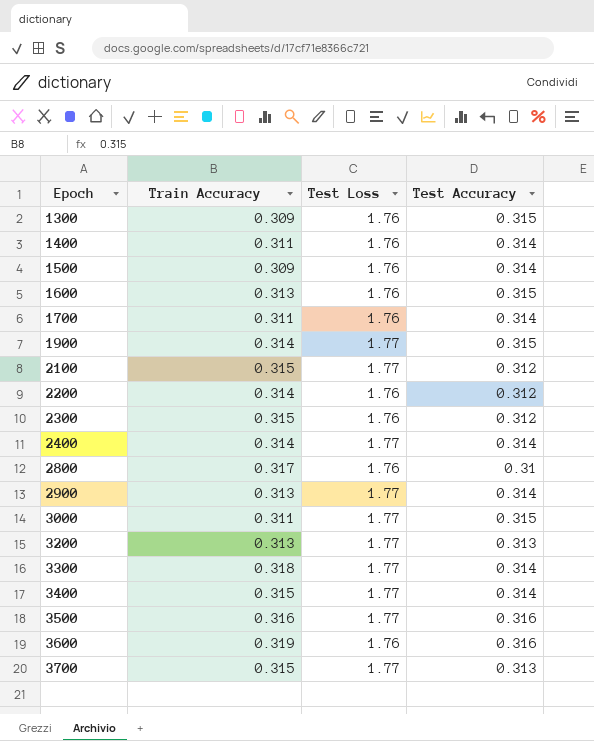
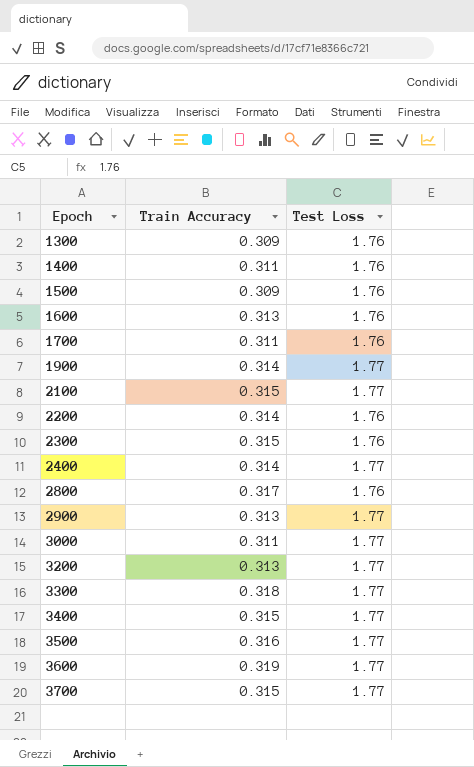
column Test Accuracy | position: 4 -> none
3600 | Test Loss: 1.76 -> 1.77

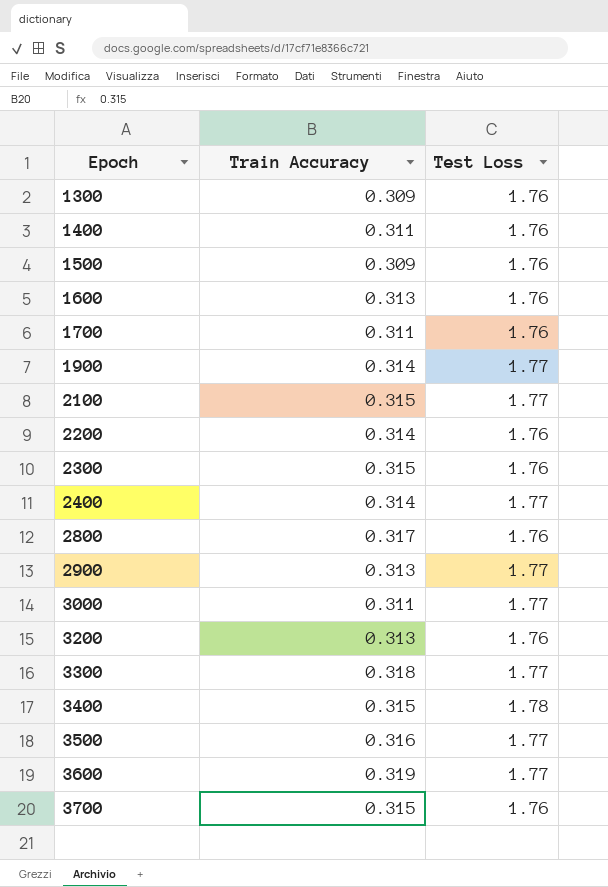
3200 | Test Loss: 1.77 -> 1.76
3400 | Test Loss: 1.77 -> 1.78
3700 | Test Loss: 1.77 -> 1.76

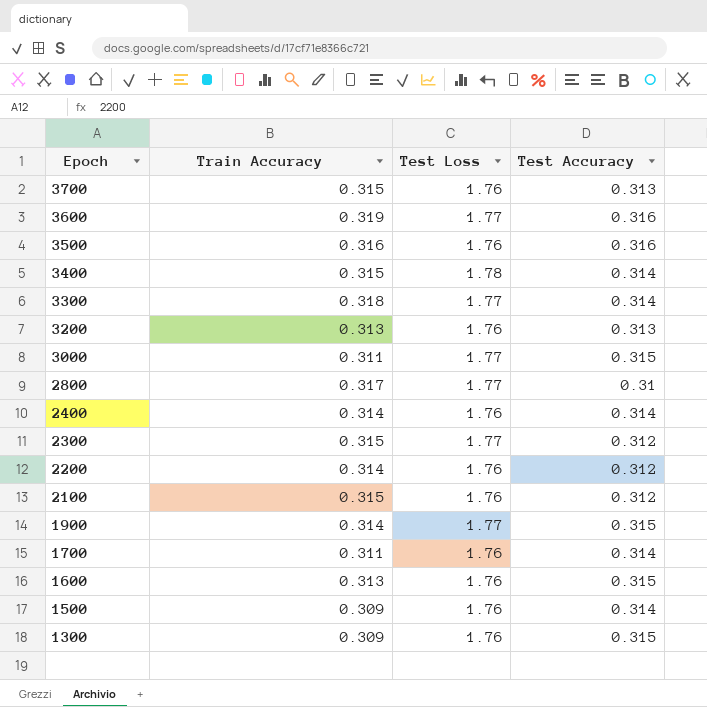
row order: Epoch ascending -> Epoch descending
column Test Accuracy | position: none -> 4
row 1400: 0.311 | 1.76 -> none
row 2900: 0.313 | 1.77 -> none
3500 | Test Loss: 1.77 -> 1.76
2800 | Test Loss: 1.76 -> 1.77
2400 | Test Loss: 1.77 -> 1.76
2300 | Test Loss: 1.76 -> 1.77
2100 | Test Loss: 1.77 -> 1.76

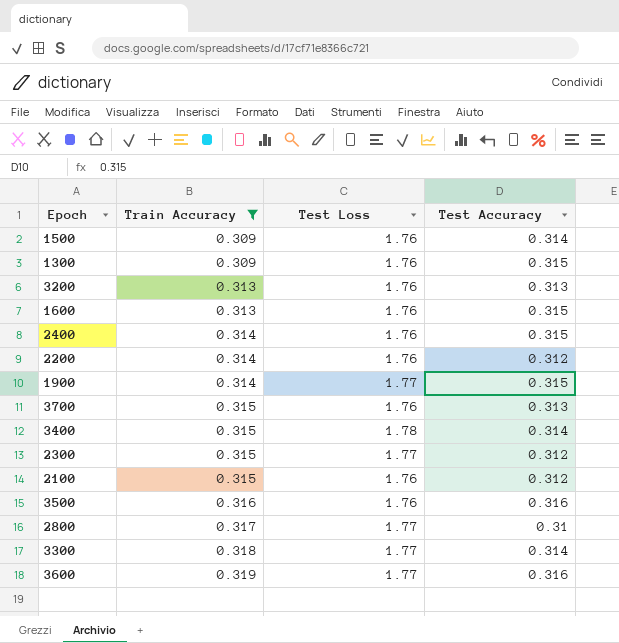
filter: none -> Train Accuracy != 0.311
row order: Epoch descending -> Train Accuracy ascending
2400 | Test Accuracy: 0.314 -> 0.315

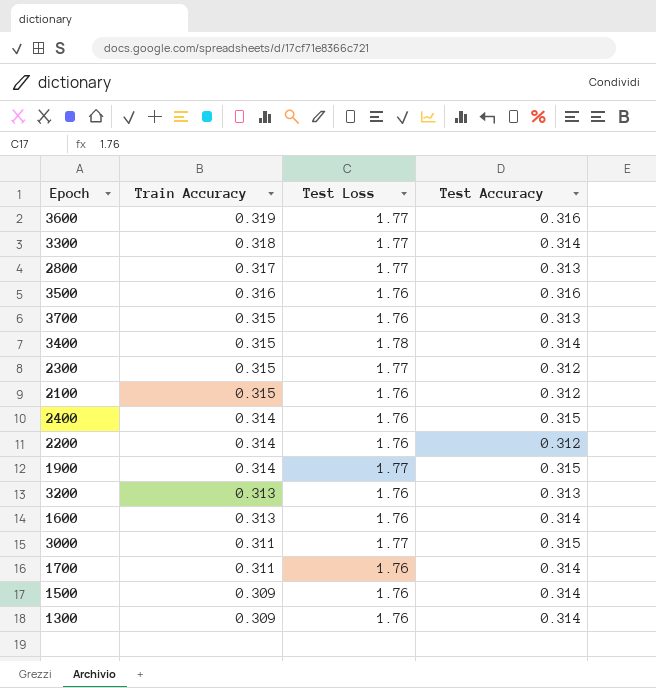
filter: Train Accuracy != 0.311 -> none
row order: Train Accuracy ascending -> Train Accuracy descending
2800 | Test Accuracy: 0.31 -> 0.313
1600 | Test Accuracy: 0.315 -> 0.314
1300 | Test Accuracy: 0.315 -> 0.314

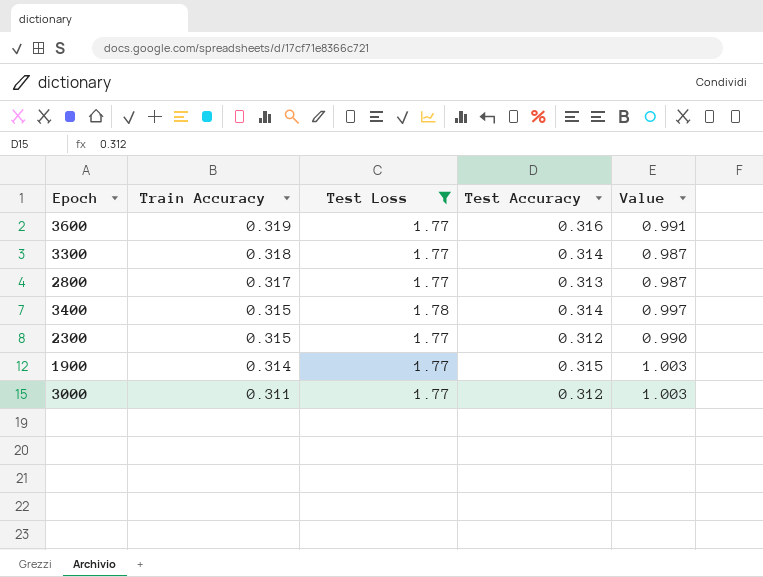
filter: none -> Test Loss != 1.76
column Value | formula: none -> [Test Accuracy] / [Train Accuracy]
3000 | Test Accuracy: 0.315 -> 0.312

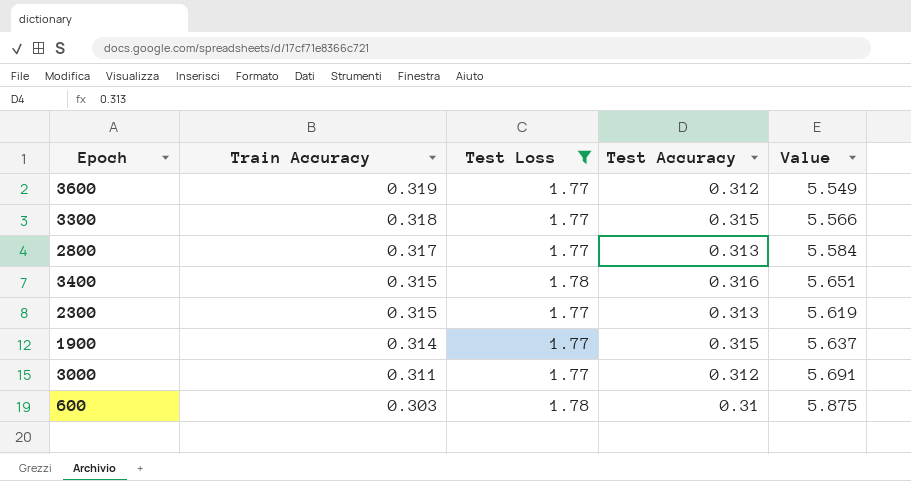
column Value | formula: [Test Accuracy] / [Train Accuracy] -> [Test Loss] / [Train Accuracy]
3600 | Test Accuracy: 0.316 -> 0.312
3300 | Test Accuracy: 0.314 -> 0.315
3400 | Test Accuracy: 0.314 -> 0.316
2300 | Test Accuracy: 0.312 -> 0.313
row 600: none -> 0.303 | 1.78 | 0.31 | 5.875

